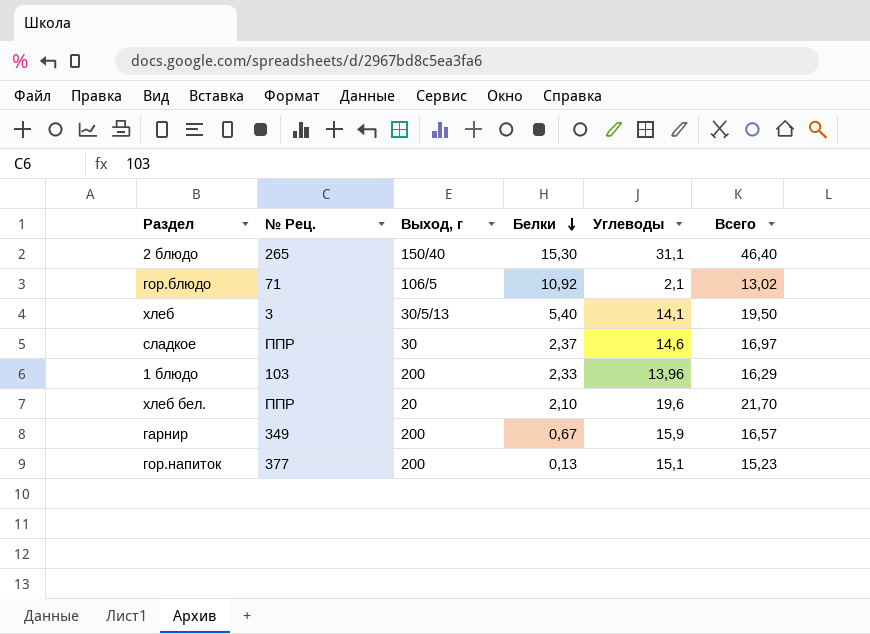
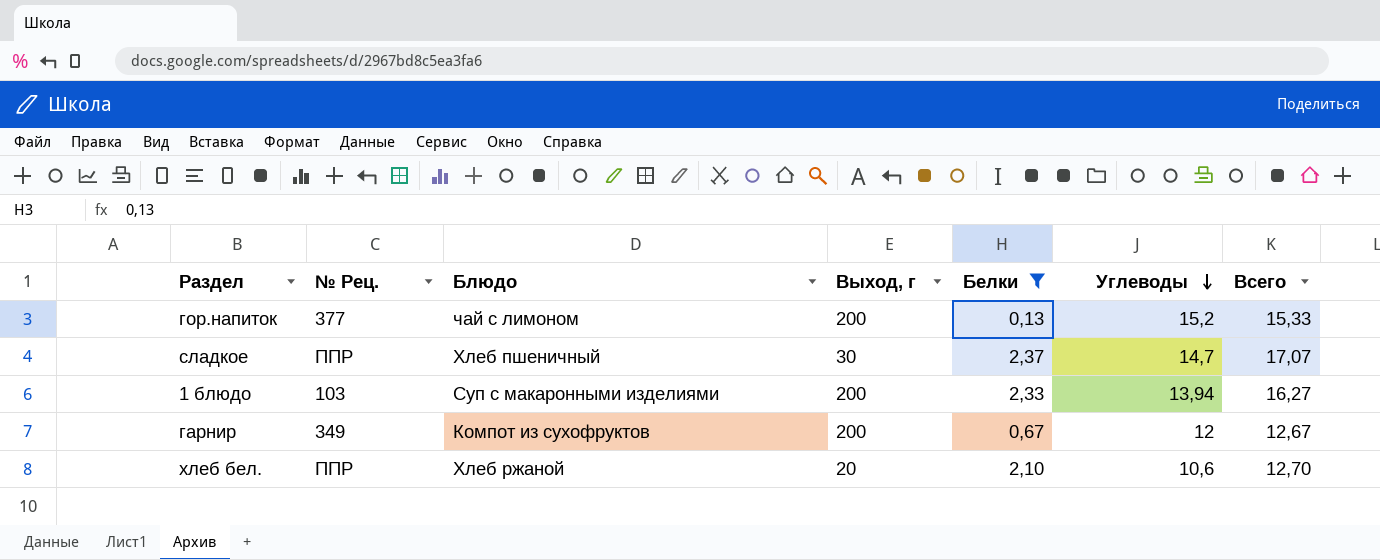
filter: none -> Белки <= 2,37
row order: Белки descending -> Углеводы descending
column Блюдо | position: none -> 3
гор.напиток | Углеводы: 15,1 -> 15,2
гор.напиток | Всего: 15,23 -> 15,33
сладкое | Углеводы: 14,6 -> 14,7
сладкое | Всего: 16,97 -> 17,07
1 блюдо | Углеводы: 13,96 -> 13,94
1 блюдо | Всего: 16,29 -> 16,27
гарнир | Углеводы: 15,9 -> 12
гарнир | Всего: 16,57 -> 12,67
хлеб бел. | Углеводы: 19,6 -> 10,6
хлеб бел. | Всего: 21,70 -> 12,70

